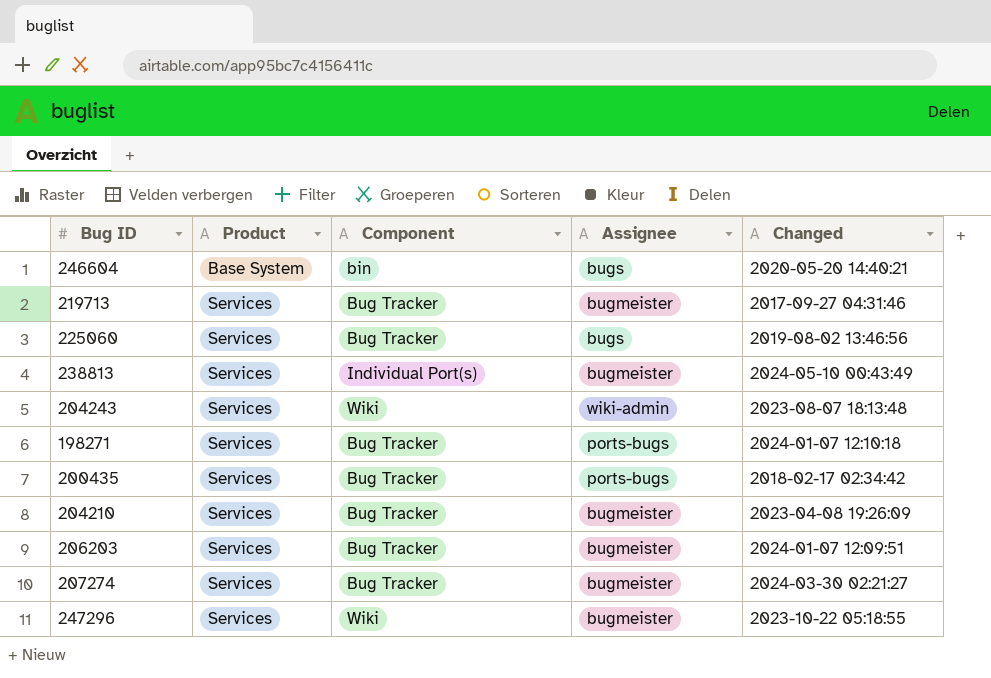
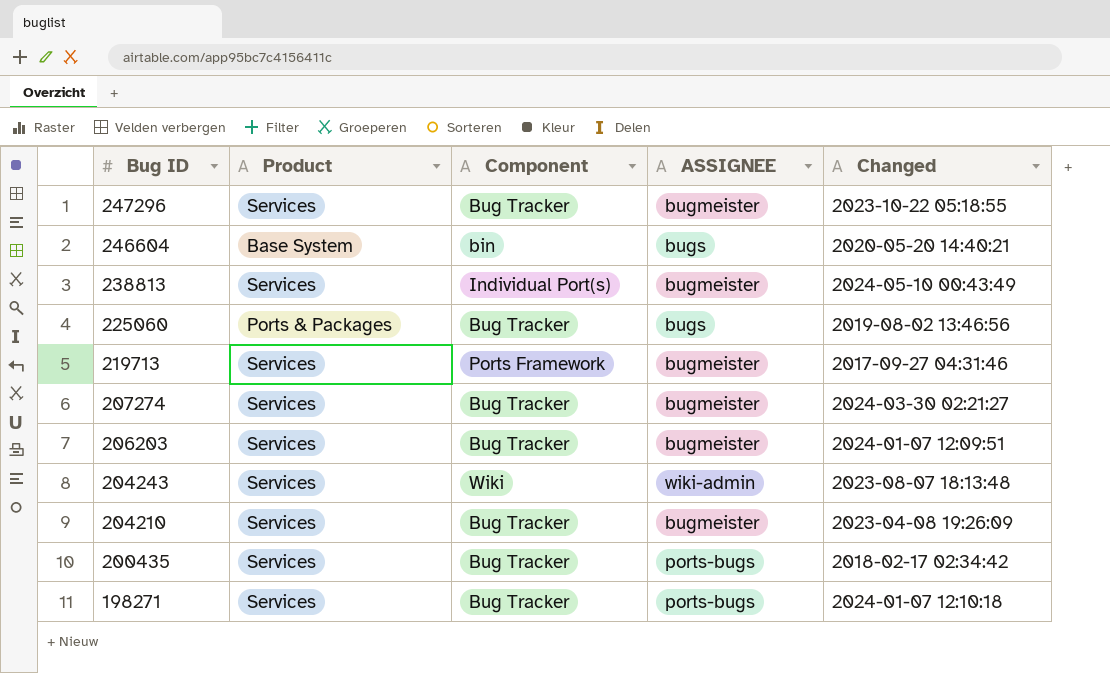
row order: Product ascending -> Bug ID descending
column name: Assignee -> ASSIGNEE
247296 | Component: Wiki -> Bug Tracker
225060 | Product: Services -> Ports & Packages
219713 | Component: Bug Tracker -> Ports Framework

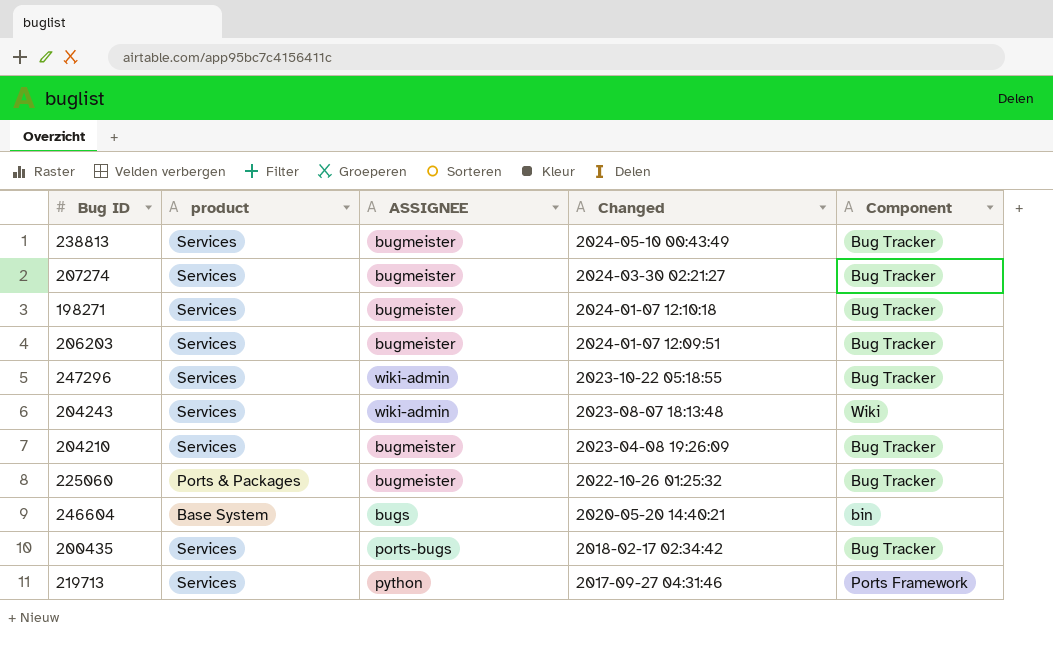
row order: Bug ID descending -> Changed descending
column name: Product -> product
column Component | position: 3 -> 5
238813 | Component: Individual Port(s) -> Bug Tracker
198271 | ASSIGNEE: ports-bugs -> bugmeister
247296 | ASSIGNEE: bugmeister -> wiki-admin
225060 | ASSIGNEE: bugs -> bugmeister
225060 | Changed: 2019-08-02 13:46:56 -> 2022-10-26 01:25:32
219713 | ASSIGNEE: bugmeister -> python

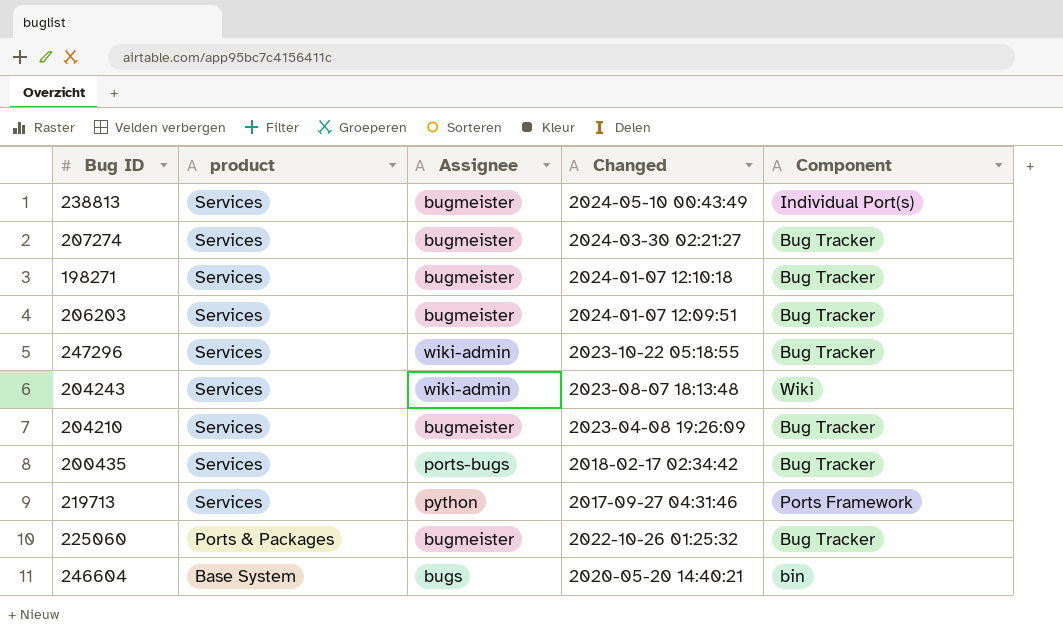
row order: Changed descending -> product descending
column name: ASSIGNEE -> Assignee
238813 | Component: Bug Tracker -> Individual Port(s)

